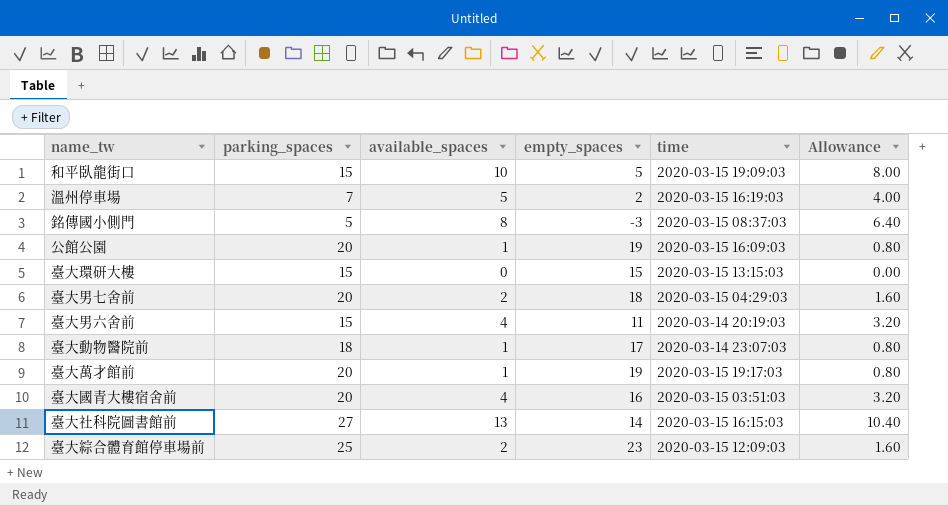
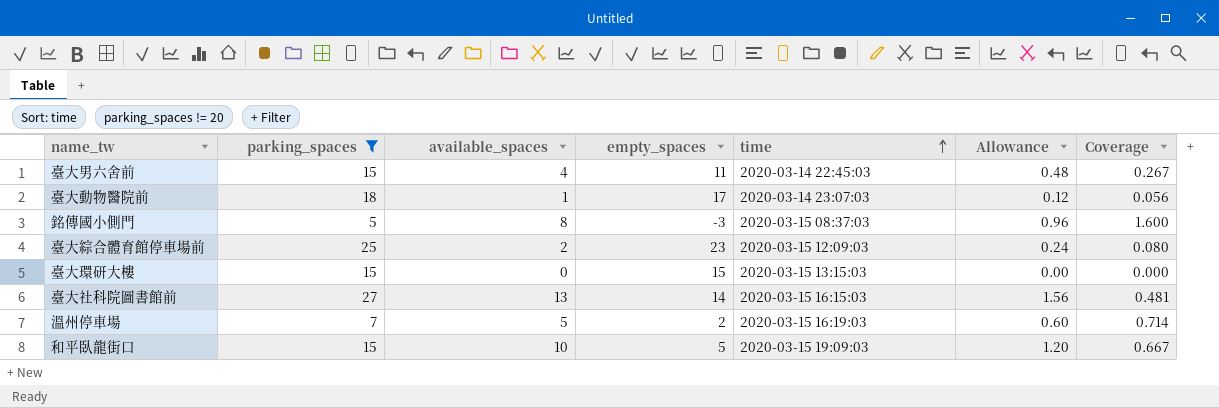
filter: none -> parking_spaces != 20
row order: none -> time ascending
column Allowance | formula: [available_spaces] * 0.8 -> [available_spaces] * 0.12
column Coverage | formula: none -> [available_spaces] / [parking_spaces]
臺大男六舍前 | time: 2020-03-14 20:19:03 -> 2020-03-14 22:45:03

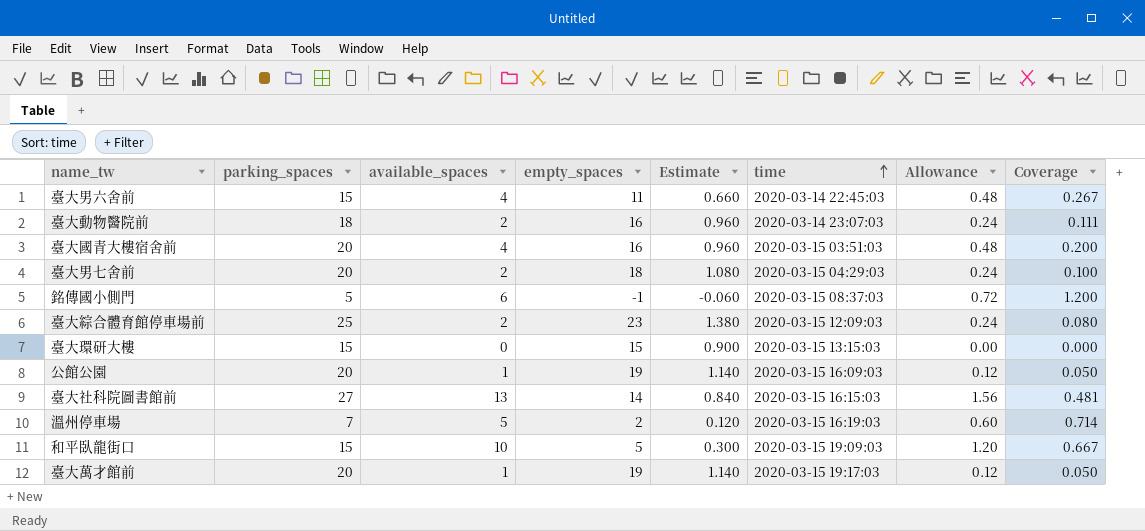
filter: parking_spaces != 20 -> none
column Estimate | formula: none -> [empty_spaces] * 0.06
臺大動物醫院前 | available_spaces: 1 -> 2
臺大動物醫院前 | empty_spaces: 17 -> 16
臺大動物醫院前 | Allowance: 0.12 -> 0.24
臺大動物醫院前 | Coverage: 0.056 -> 0.111
銘傳國小側門 | available_spaces: 8 -> 6
銘傳國小側門 | empty_spaces: -3 -> -1
銘傳國小側門 | Allowance: 0.96 -> 0.72
銘傳國小側門 | Coverage: 1.600 -> 1.200

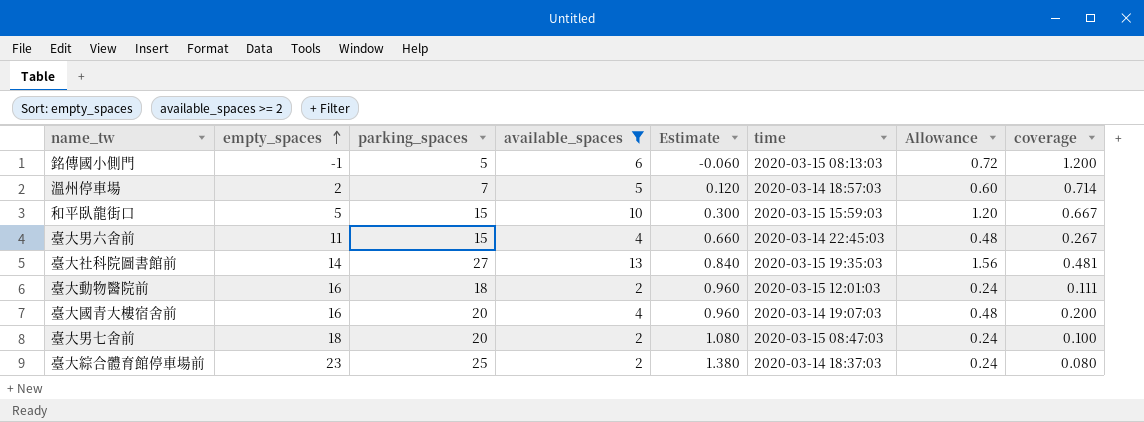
filter: none -> available_spaces >= 2
row order: time ascending -> empty_spaces ascending
column empty_spaces | position: 4 -> 2
column name: Coverage -> coverage
銘傳國小側門 | time: 2020-03-15 08:37:03 -> 2020-03-15 08:13:03
溫州停車場 | time: 2020-03-15 16:19:03 -> 2020-03-14 18:57:03
和平臥龍街口 | time: 2020-03-15 19:09:03 -> 2020-03-15 15:59:03
臺大社科院圖書館前 | time: 2020-03-15 16:15:03 -> 2020-03-15 19:35:03
臺大動物醫院前 | time: 2020-03-14 23:07:03 -> 2020-03-15 12:01:03
臺大國青大樓宿舍前 | time: 2020-03-15 03:51:03 -> 2020-03-14 19:07:03
臺大男七舍前 | time: 2020-03-15 04:29:03 -> 2020-03-15 08:47:03
臺大綜合體育館停車場前 | time: 2020-03-15 12:09:03 -> 2020-03-14 18:37:03

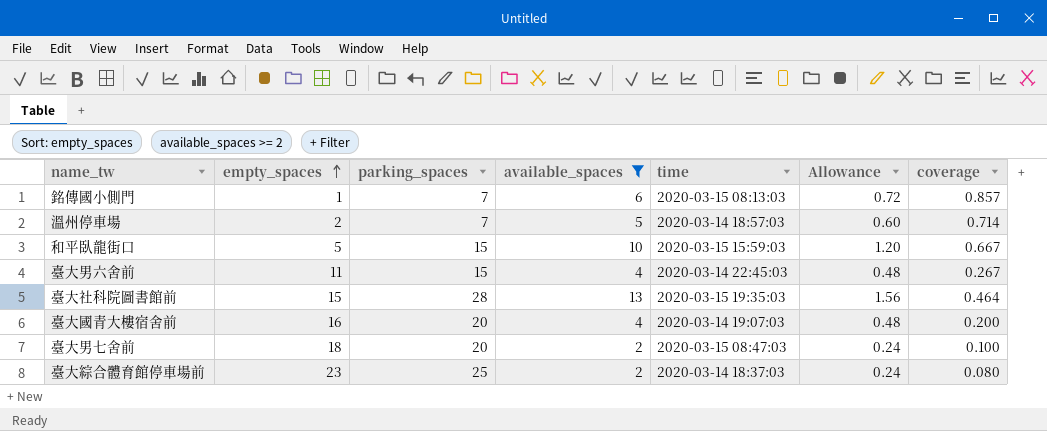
column Estimate | formula: [empty_spaces] * 0.06 -> none
row 臺大動物醫院前: 16 | 18 | 2 | 0.960 | 2020-03-15 12:01:03 | 0.24 | 0.111 -> none
銘傳國小側門 | empty_spaces: -1 -> 1
銘傳國小側門 | parking_spaces: 5 -> 7
銘傳國小側門 | coverage: 1.200 -> 0.857
臺大社科院圖書館前 | empty_spaces: 14 -> 15
臺大社科院圖書館前 | parking_spaces: 27 -> 28
臺大社科院圖書館前 | coverage: 0.481 -> 0.464

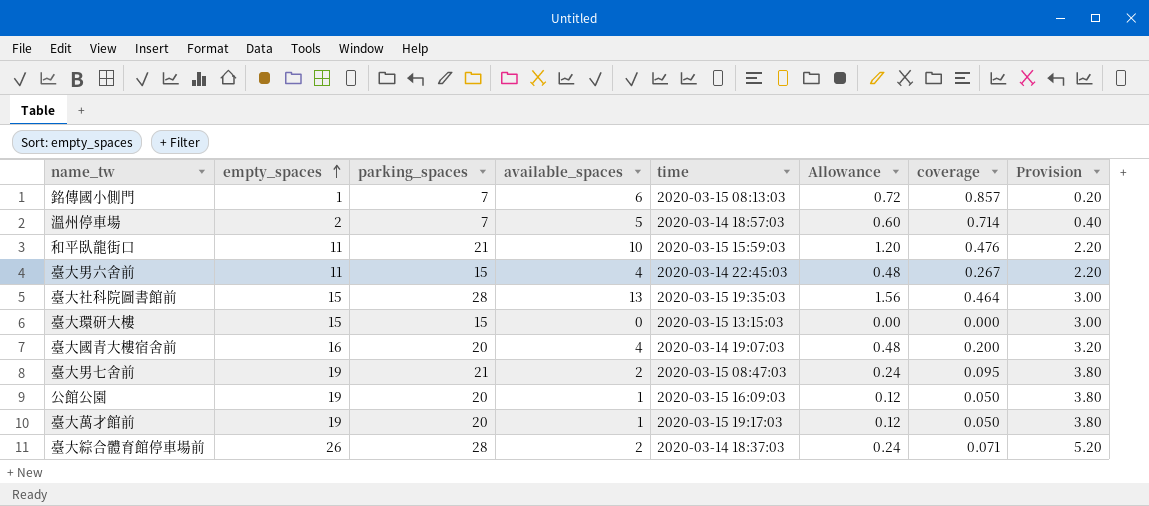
filter: available_spaces >= 2 -> none
column Provision | formula: none -> [empty_spaces] * 0.2
和平臥龍街口 | empty_spaces: 5 -> 11
和平臥龍街口 | parking_spaces: 15 -> 21
和平臥龍街口 | coverage: 0.667 -> 0.476
臺大男七舍前 | empty_spaces: 18 -> 19
臺大男七舍前 | parking_spaces: 20 -> 21
臺大男七舍前 | coverage: 0.100 -> 0.095
臺大綜合體育館停車場前 | empty_spaces: 23 -> 26
臺大綜合體育館停車場前 | parking_spaces: 25 -> 28
臺大綜合體育館停車場前 | coverage: 0.080 -> 0.071

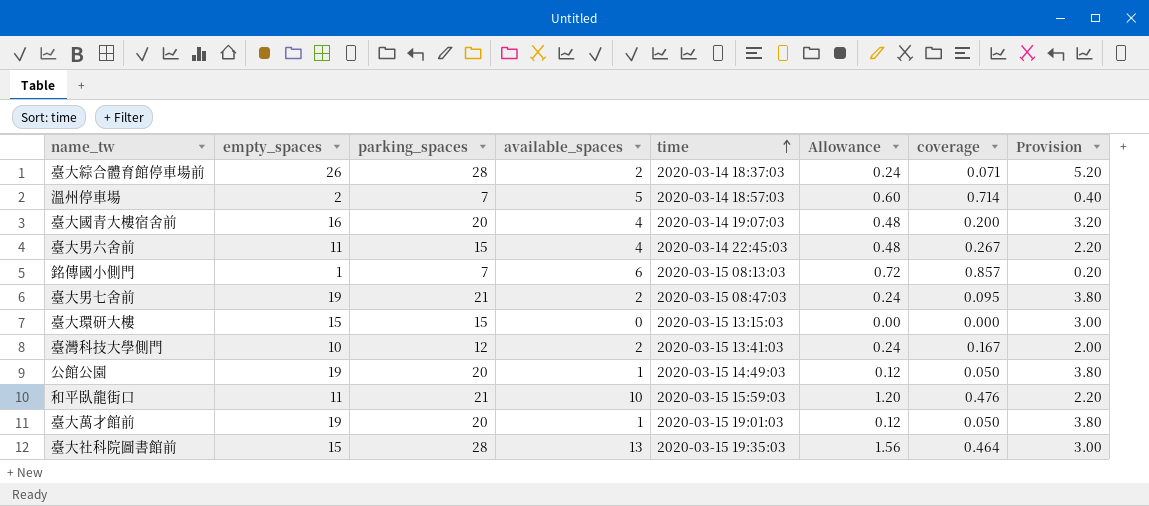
row order: empty_spaces ascending -> time ascending
row 臺灣科技大學側門: none -> 10 | 12 | 2 | 2020-03-15 13:41:03 | 0.24 | 0.167 | 2.00
公館公園 | time: 2020-03-15 16:09:03 -> 2020-03-15 14:49:03
臺大萬才館前 | time: 2020-03-15 19:17:03 -> 2020-03-15 19:01:03

